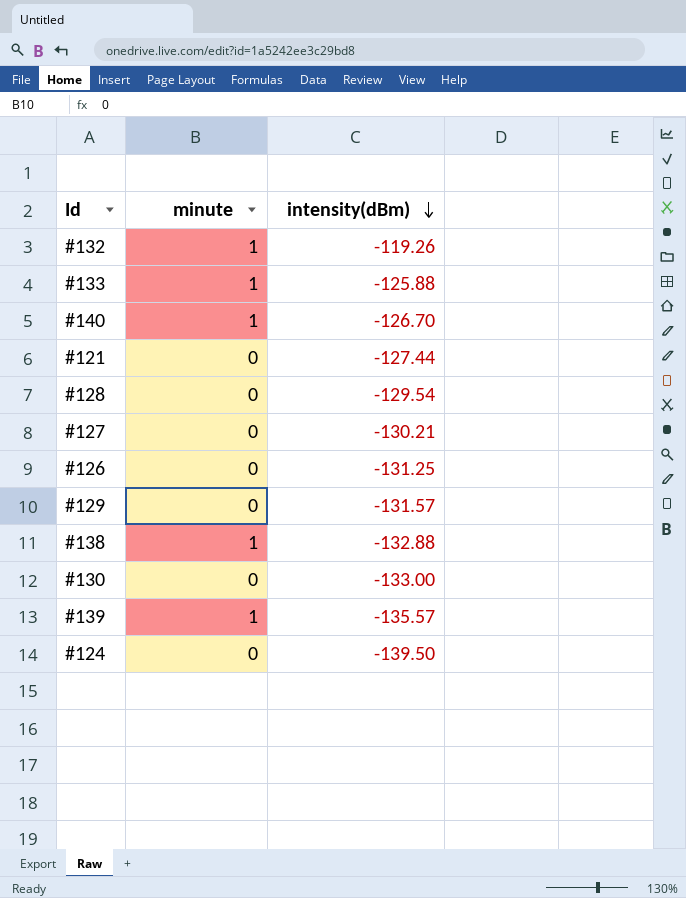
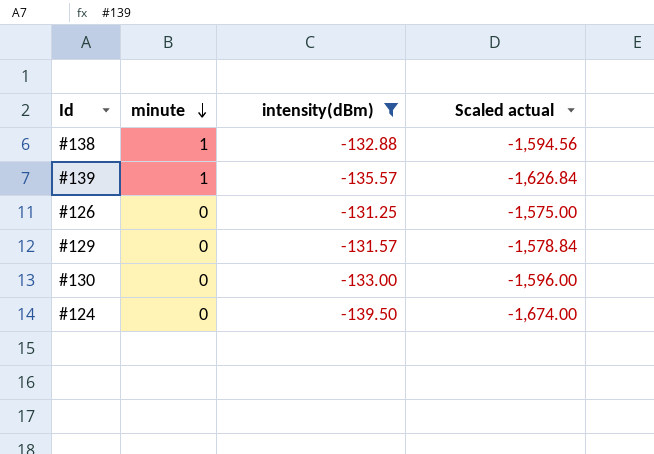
filter: none -> intensity(dBm) <= -131.25
row order: intensity(dBm) descending -> minute descending
column Scaled actual | formula: none -> [intensity(dBm)] * 12

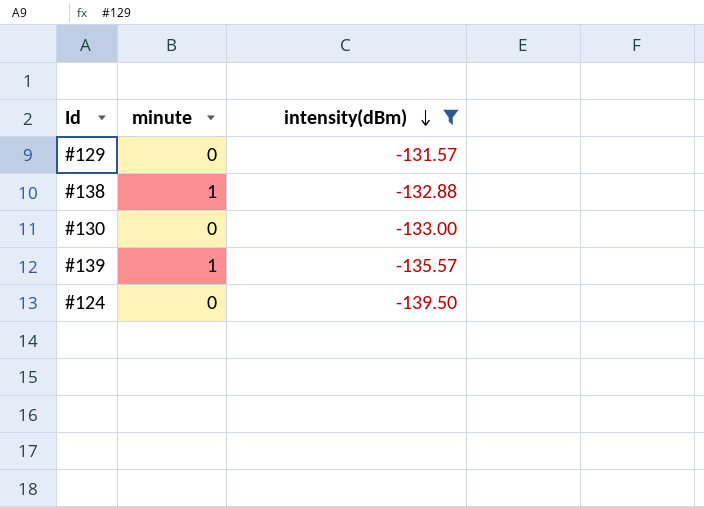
row order: minute descending -> intensity(dBm) descending
column Scaled actual | formula: [intensity(dBm)] * 12 -> none
row #126: 0 | -131.25 | -1,575.00 -> none

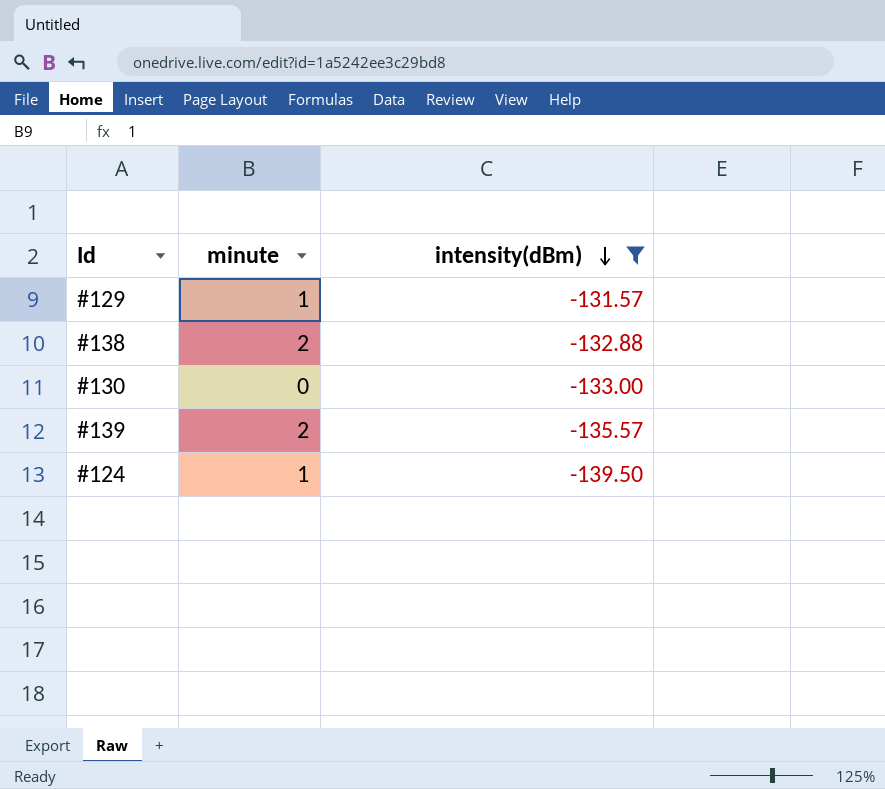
#129 | minute: 0 -> 1
#138 | minute: 1 -> 2
#139 | minute: 1 -> 2
#124 | minute: 0 -> 1

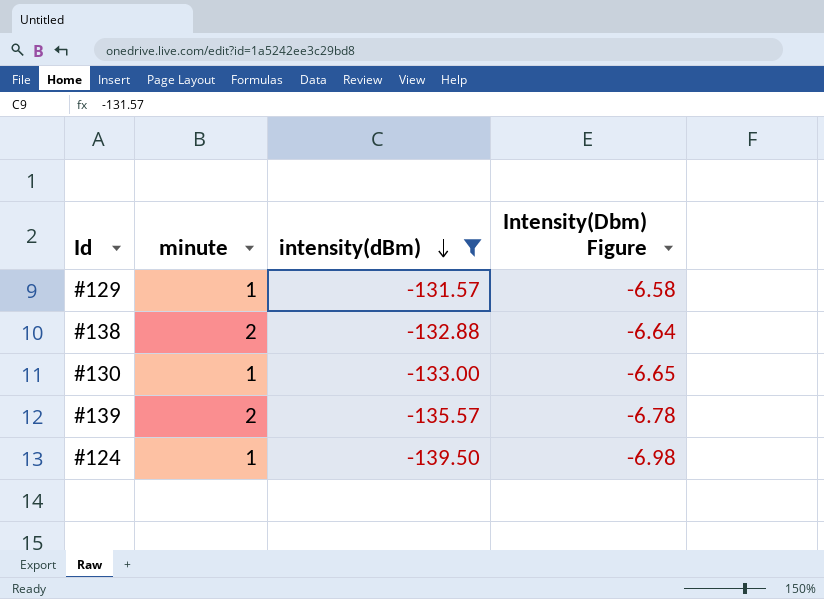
column Intensity(Dbm) Figure | formula: none -> [intensity(dBm)] * 0.05
#130 | minute: 0 -> 1

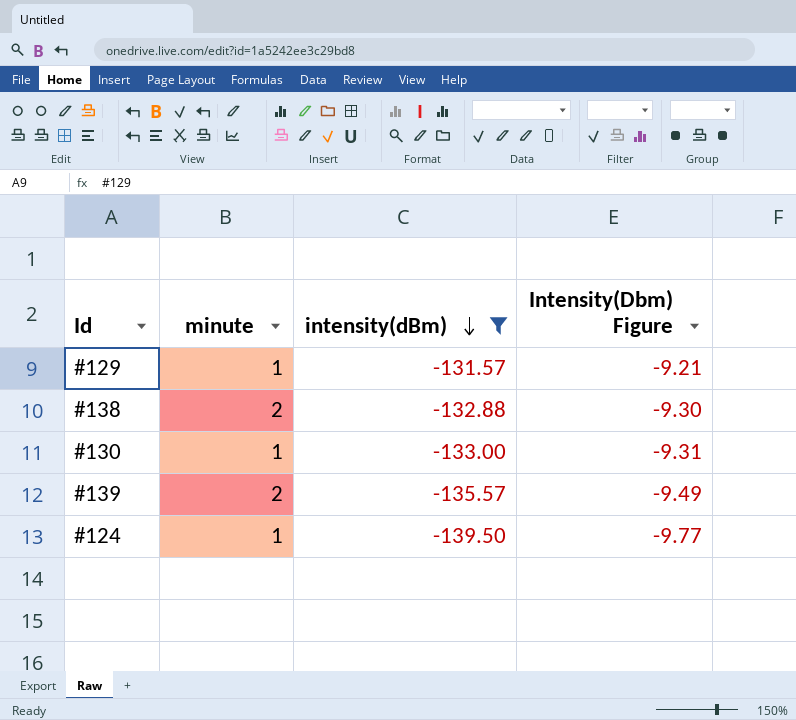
column Intensity(Dbm) Figure | formula: [intensity(dBm)] * 0.05 -> [intensity(dBm)] * 0.07

